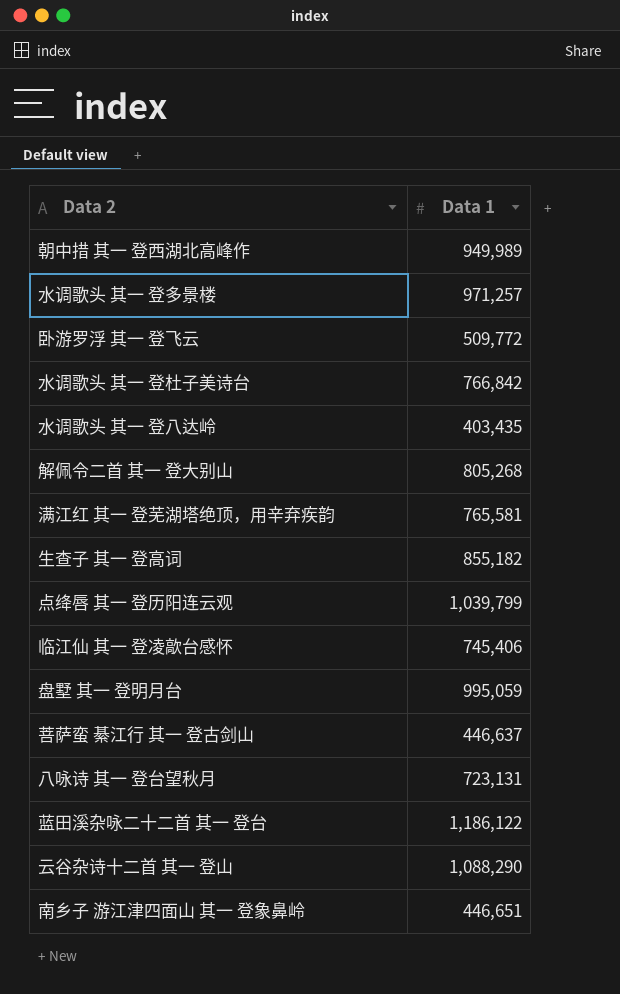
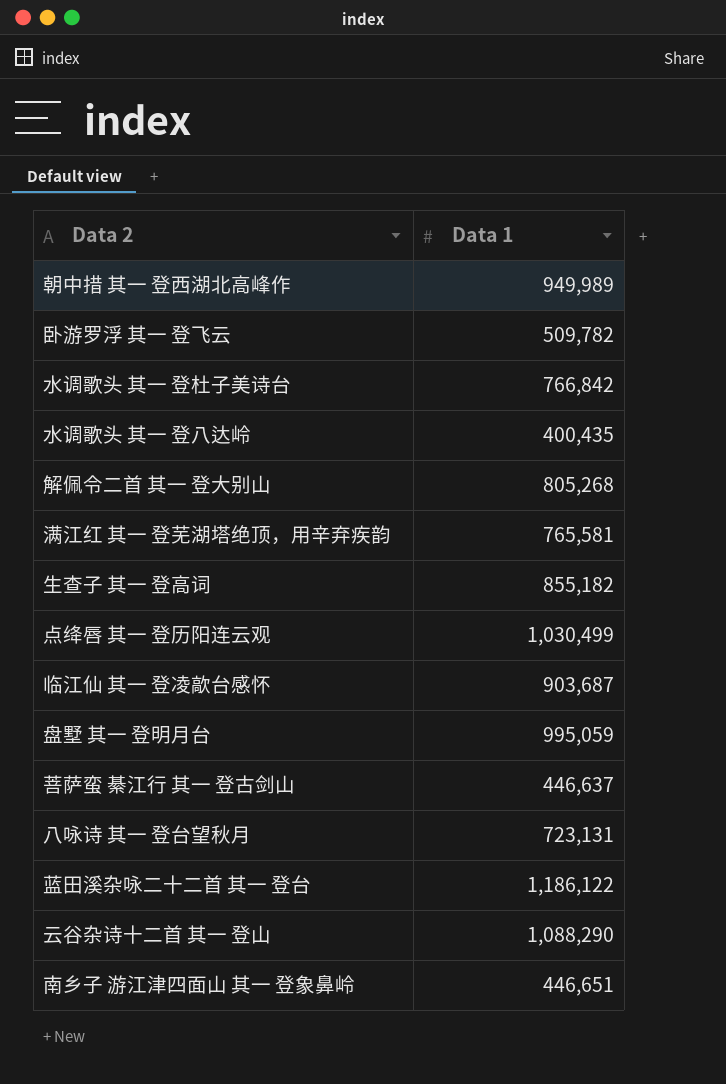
row 水调歌头 其一 登多景楼: 971,257 -> none
卧游罗浮 其一 登飞云 | Data 1: 509,772 -> 509,782
水调歌头 其一 登八达岭 | Data 1: 403,435 -> 400,435
点绛唇 其一 登历阳连云观 | Data 1: 1,039,799 -> 1,030,499
临江仙 其一 登凌歊台感怀 | Data 1: 745,406 -> 903,687

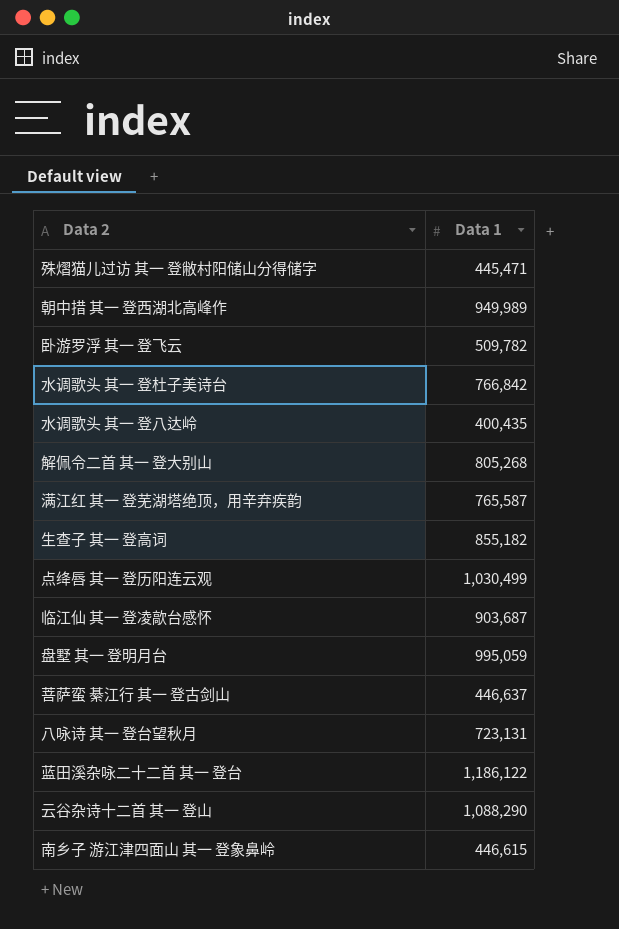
row 殊熠猫儿过访 其一 登敝村阳储山分得储字: none -> 445,471
满江红 其一 登芜湖塔绝顶，用辛弃疾韵 | Data 1: 765,581 -> 765,587
南乡子 游江津四面山 其一 登象鼻岭 | Data 1: 446,651 -> 446,615

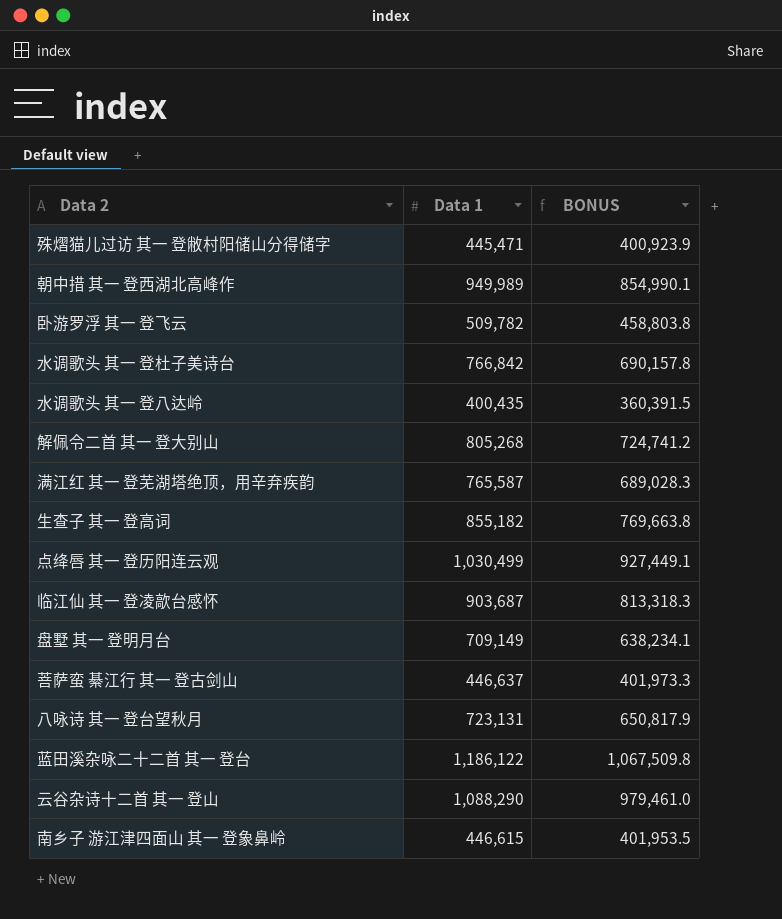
column BONUS | formula: none -> [Data 1] * 0.9
盘墅 其一 登明月台 | Data 1: 995,059 -> 709,149

